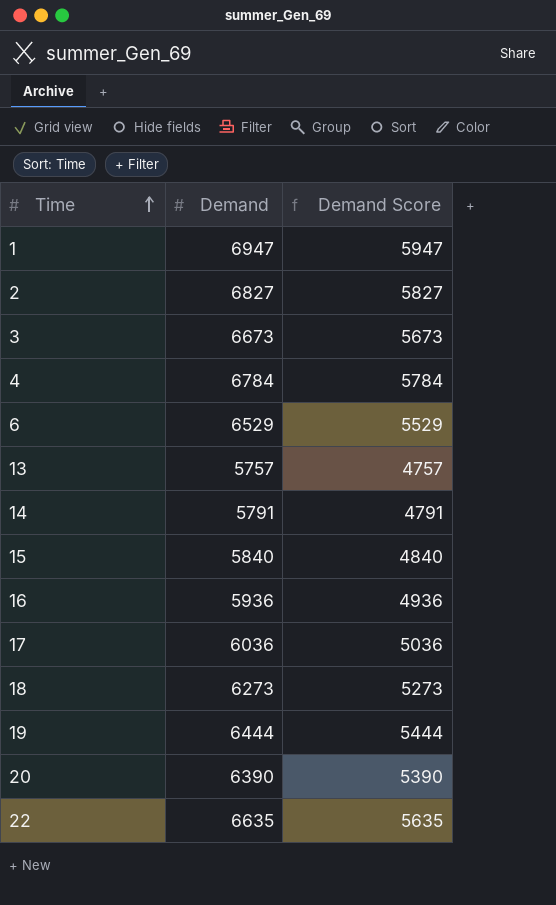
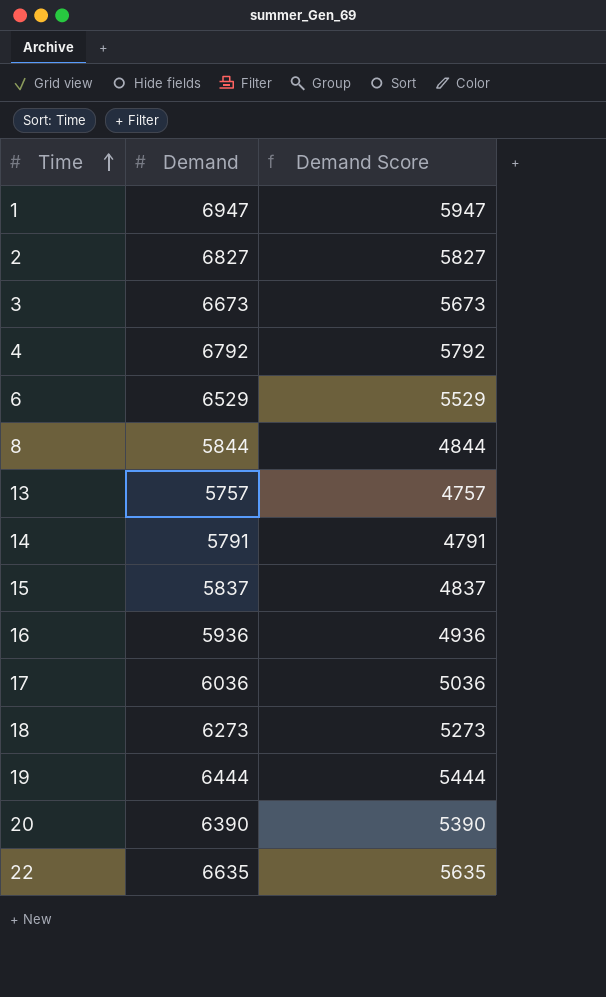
4 | Demand: 6784 -> 6792
4 | Demand Score: 5784 -> 5792
row 8: none -> 5844 | 4844
15 | Demand: 5840 -> 5837
15 | Demand Score: 4840 -> 4837

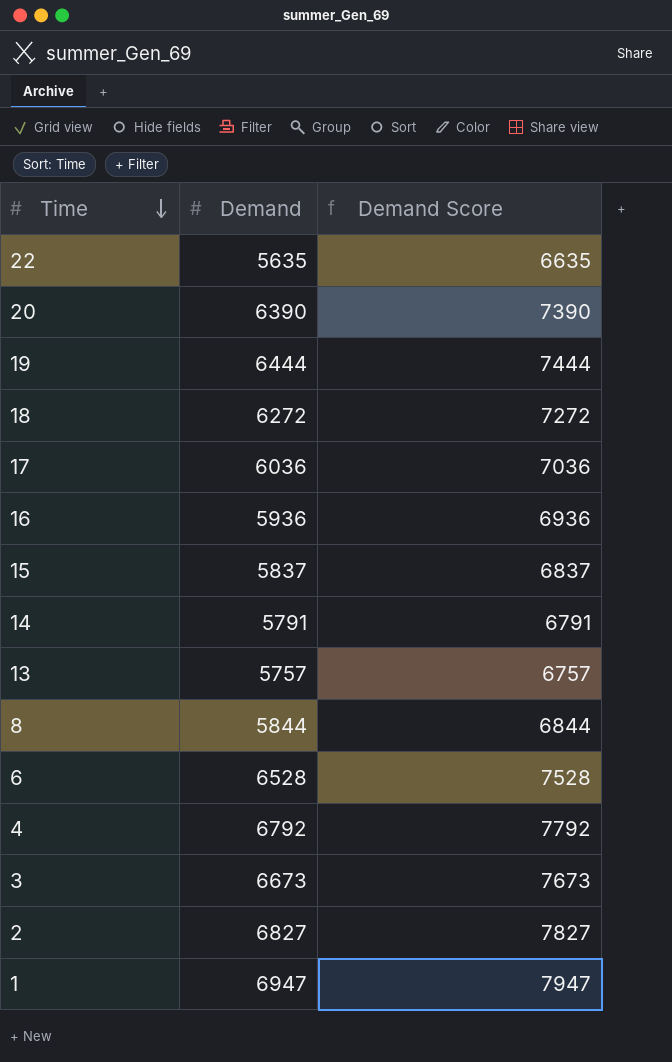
row order: Time ascending -> Time descending
column Demand Score | formula: [Demand] - 1000 -> [Demand] + 1000
22 | Demand: 6635 -> 5635
18 | Demand: 6273 -> 6272
6 | Demand: 6529 -> 6528

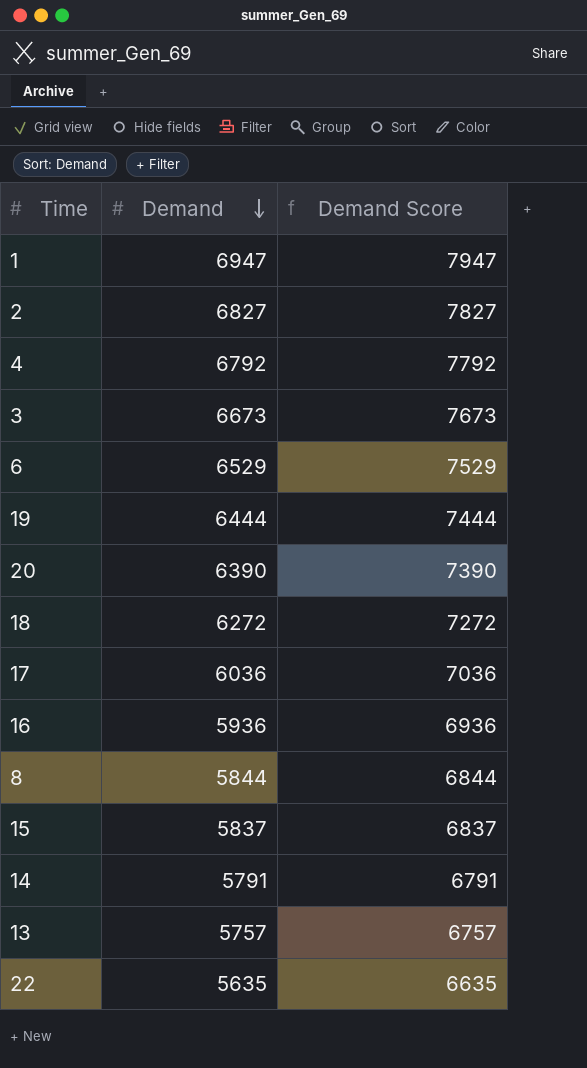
row order: Time descending -> Demand descending
6 | Demand: 6528 -> 6529
6 | Demand Score: 7528 -> 7529

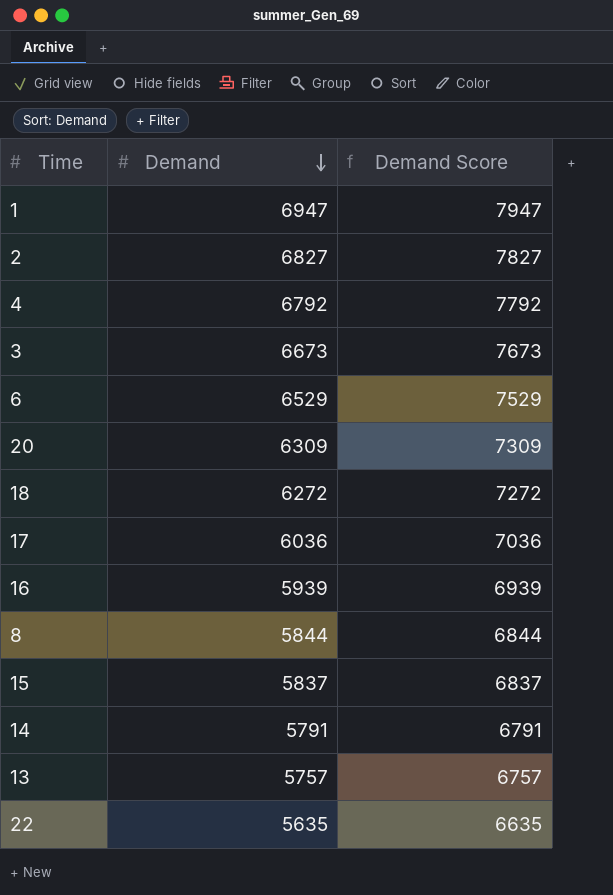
row 19: 6444 | 7444 -> none
20 | Demand: 6390 -> 6309
20 | Demand Score: 7390 -> 7309
16 | Demand: 5936 -> 5939
16 | Demand Score: 6936 -> 6939

